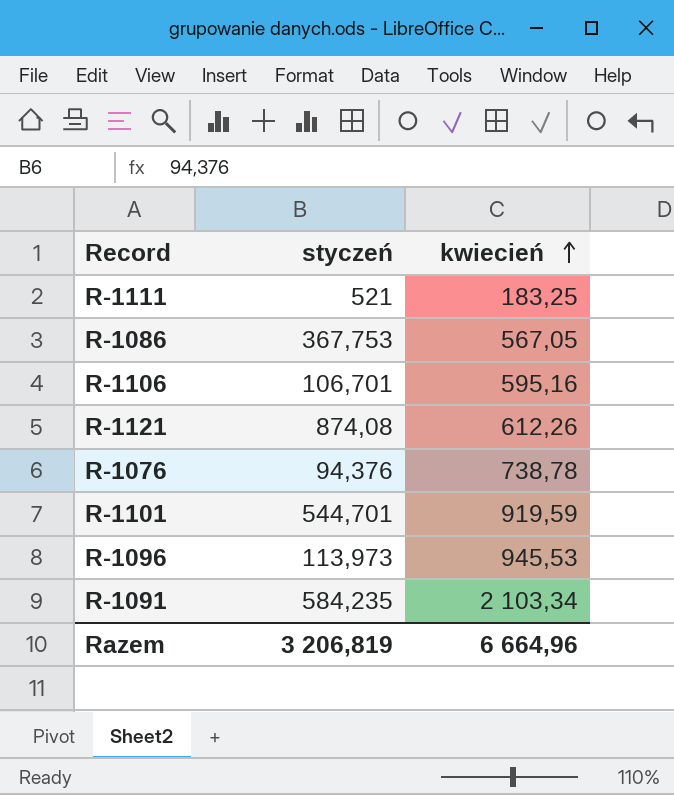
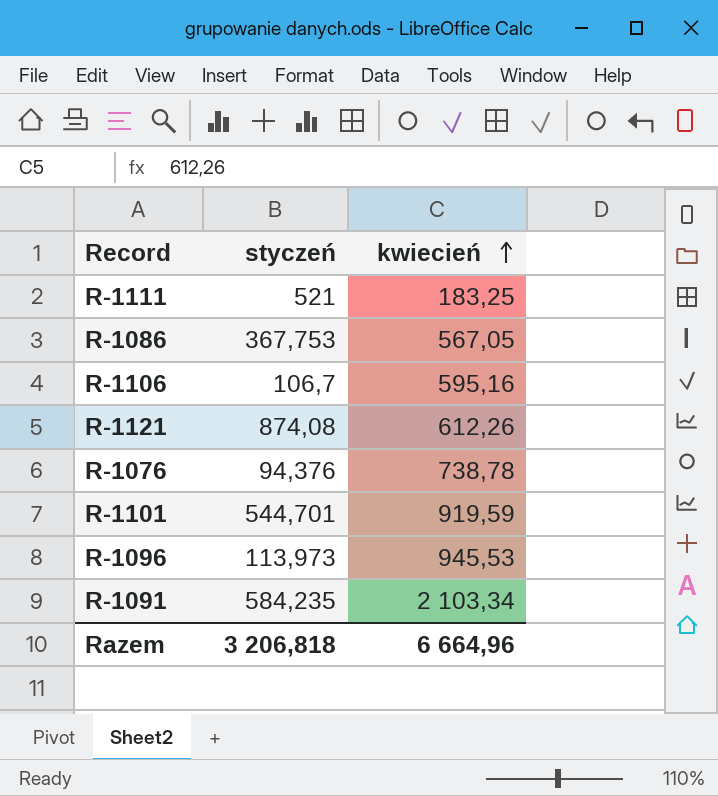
R-1106 | styczeń: 106,701 -> 106,7
Razem | styczeń: 3 206,819 -> 3 206,818

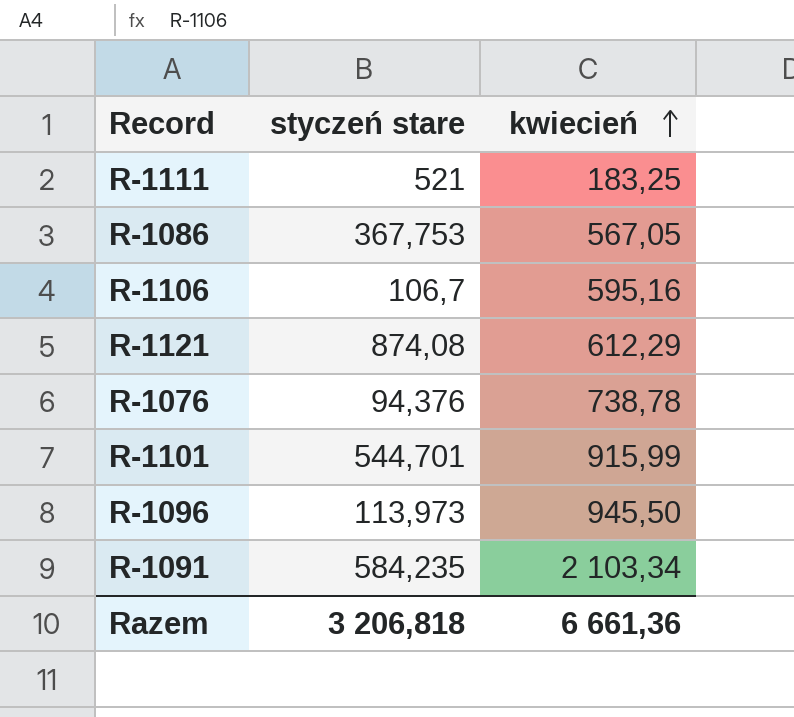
column name: styczeń -> styczeń stare
R-1121 | kwiecień: 612,26 -> 612,29
R-1101 | kwiecień: 919,59 -> 915,99
R-1096 | kwiecień: 945,53 -> 945,50
Razem | kwiecień: 6 664,96 -> 6 661,36

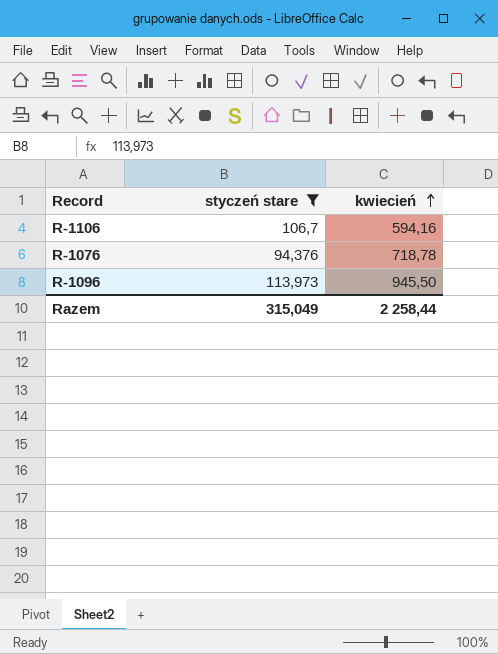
filter: none -> styczeń stare <= 113,973
R-1106 | kwiecień: 595,16 -> 594,16
R-1076 | kwiecień: 738,78 -> 718,78
Razem | styczeń stare: 3 206,818 -> 315,049
Razem | kwiecień: 6 661,36 -> 2 258,44

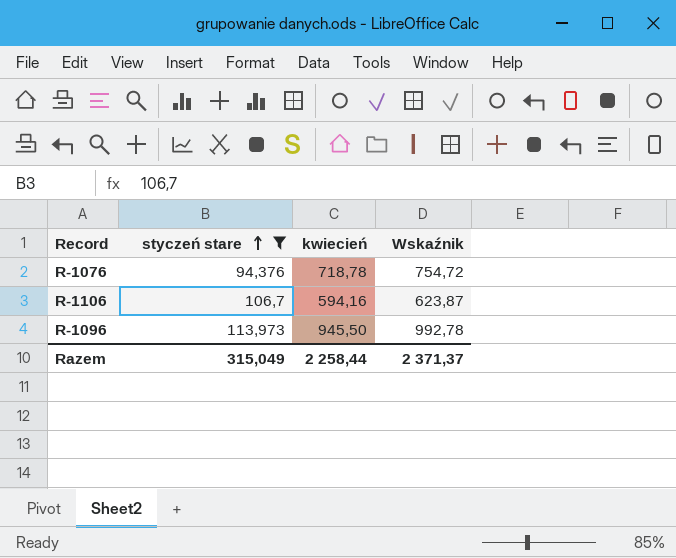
row order: kwiecień ascending -> styczeń stare ascending
column Wskaźnik | formula: none -> [kwiecień] * 1,05

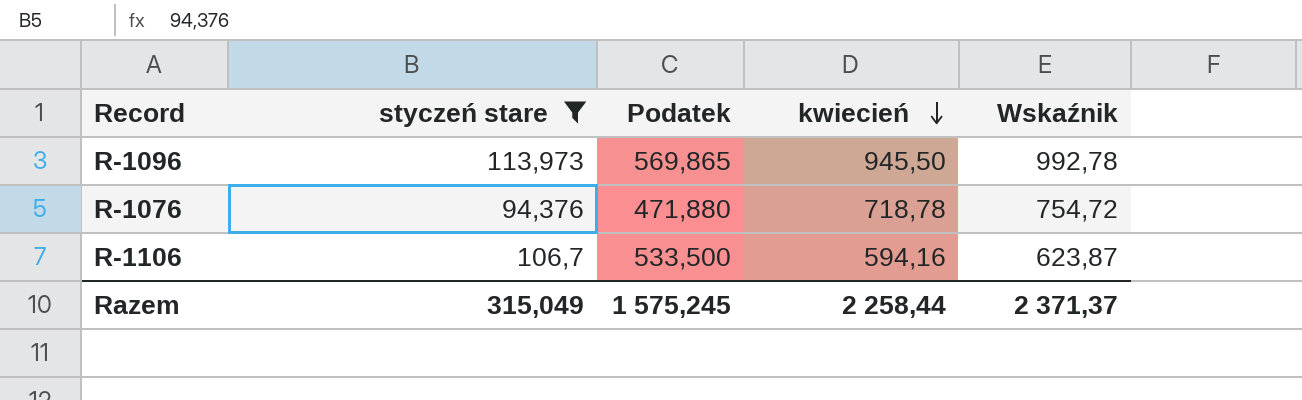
row order: styczeń stare ascending -> kwiecień descending
column Podatek | formula: none -> [styczeń stare] * 5

